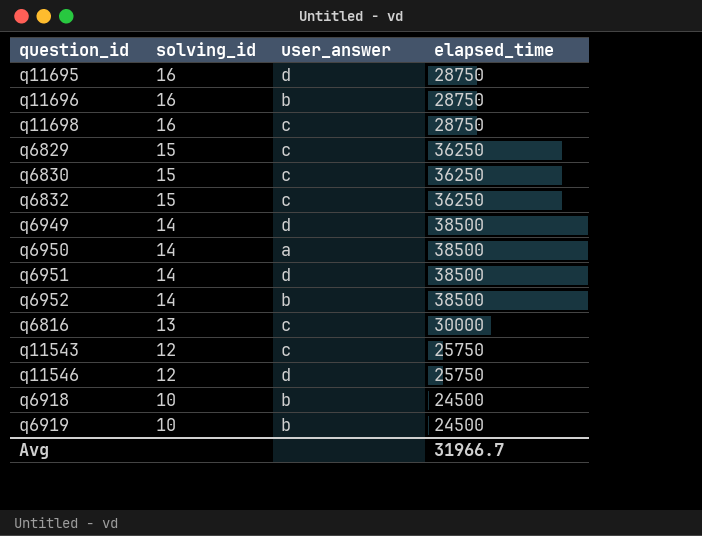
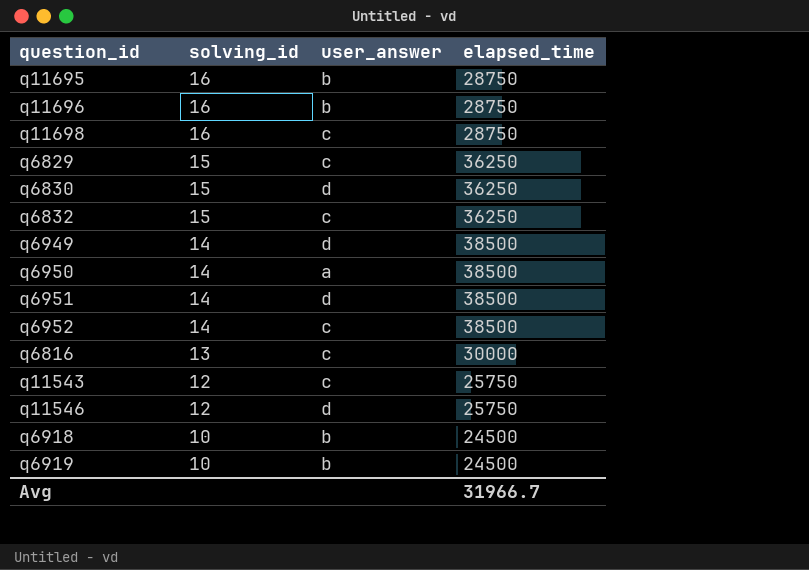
q11695 | user_answer: d -> b
q6830 | user_answer: c -> d
q6952 | user_answer: b -> c

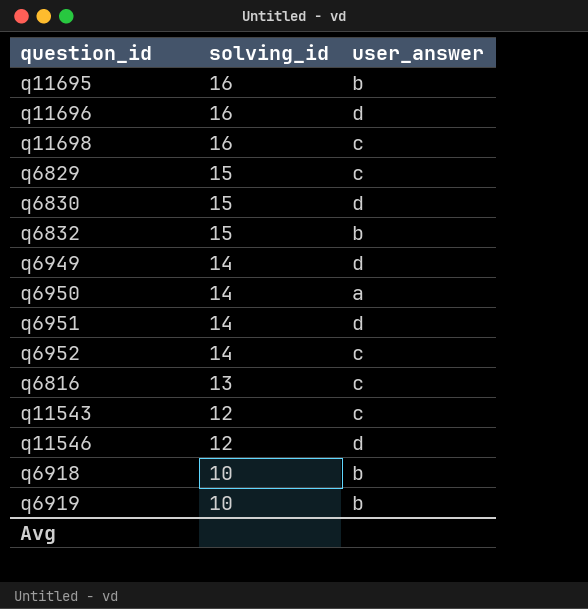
column elapsed_time | position: 4 -> none
q11696 | user_answer: b -> d
q6832 | user_answer: c -> b

